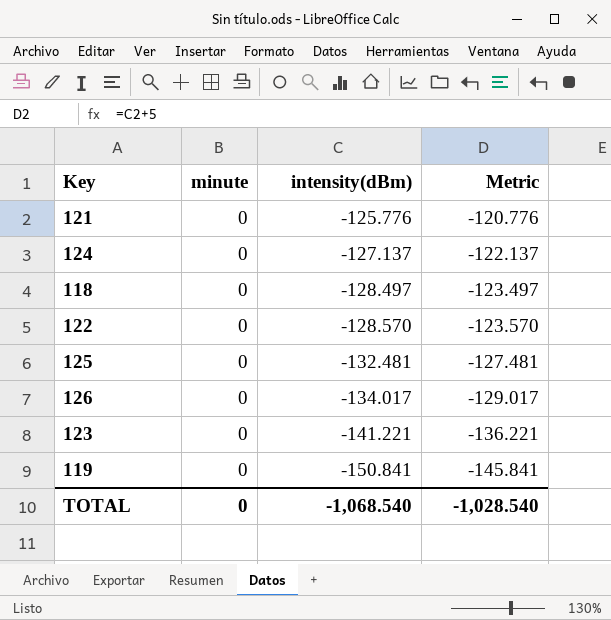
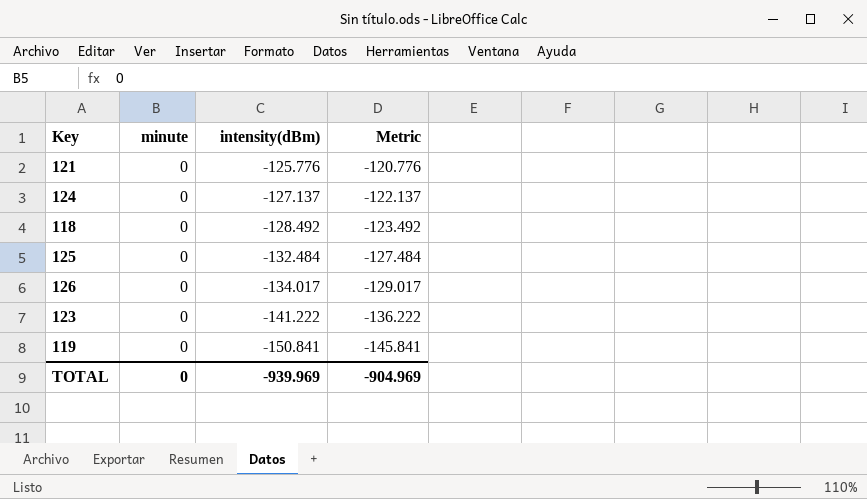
row 122: 0 | -128.570 | -123.570 -> none
118 | intensity(dBm): -128.497 -> -128.492
118 | Metric: -123.497 -> -123.492
125 | intensity(dBm): -132.481 -> -132.484
125 | Metric: -127.481 -> -127.484
123 | intensity(dBm): -141.221 -> -141.222
123 | Metric: -136.221 -> -136.222
TOTAL | intensity(dBm): -1,068.540 -> -939.969
TOTAL | Metric: -1,028.540 -> -904.969

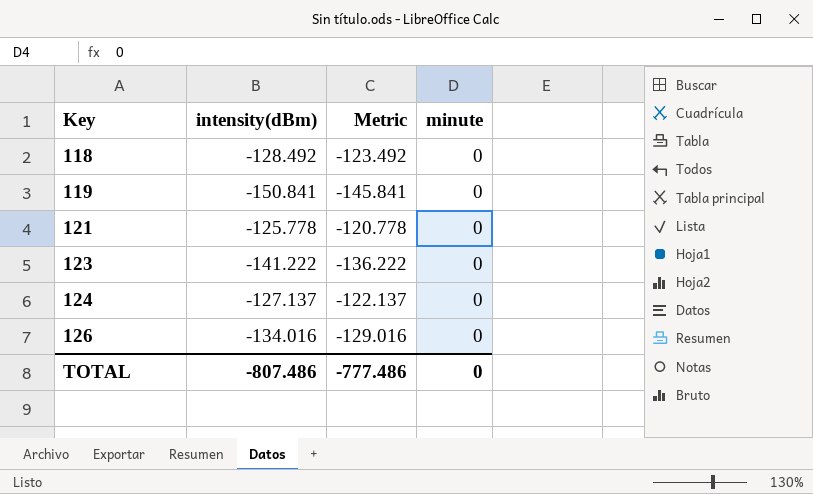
row order: intensity(dBm) descending -> Key ascending
column minute | position: 2 -> 4
row 125: 0 | -132.484 | -127.484 -> none
121 | intensity(dBm): -125.776 -> -125.778
121 | Metric: -120.776 -> -120.778
126 | intensity(dBm): -134.017 -> -134.016
126 | Metric: -129.017 -> -129.016
TOTAL | intensity(dBm): -939.969 -> -807.486
TOTAL | Metric: -904.969 -> -777.486

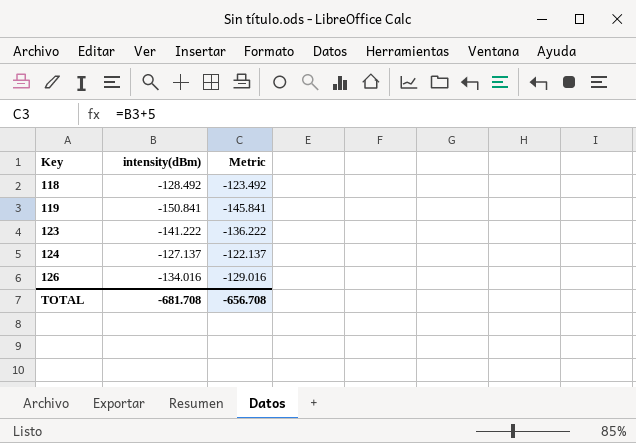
column minute | position: 4 -> none
row 121: -125.778 | -120.778 | 0 -> none
TOTAL | intensity(dBm): -807.486 -> -681.708
TOTAL | Metric: -777.486 -> -656.708

